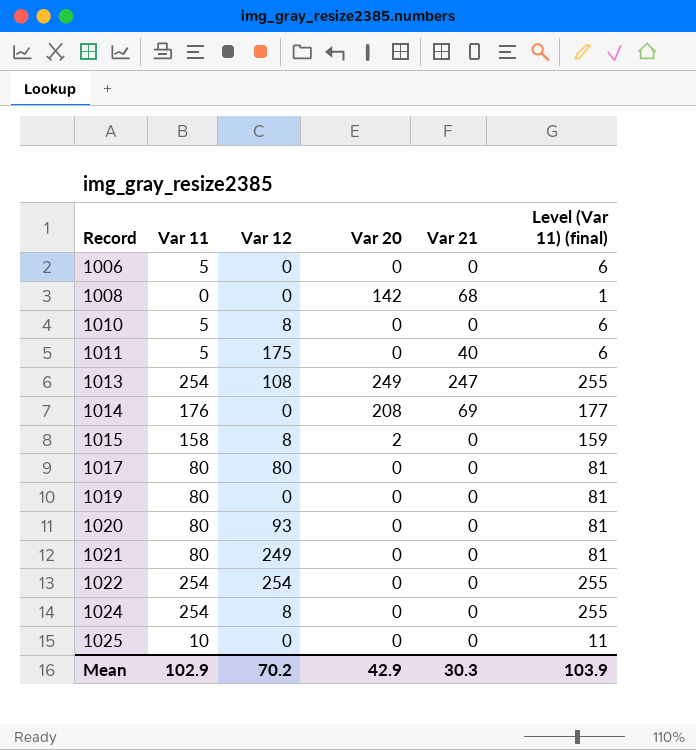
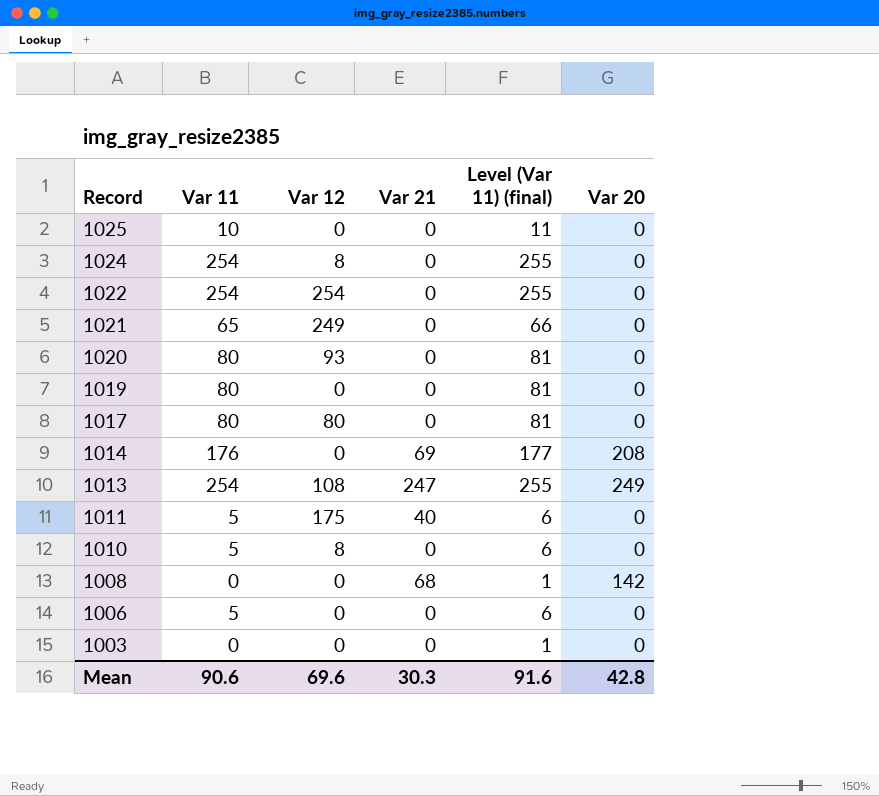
row order: Record ascending -> Record descending
column Var 20 | position: 4 -> 6
row 1015: 158 | 8 | 2 | 0 | 159 -> none
1021 | Var 11: 80 -> 65
1021 | Level (Var 11) (final): 81 -> 66
row 1003: none -> 0 | 0 | 0 | 1 | 0
Mean | Var 11: 102.9 -> 90.6
Mean | Var 12: 70.2 -> 69.6
Mean | Level (Var 11) (final): 103.9 -> 91.6
Mean | Var 20: 42.9 -> 42.8

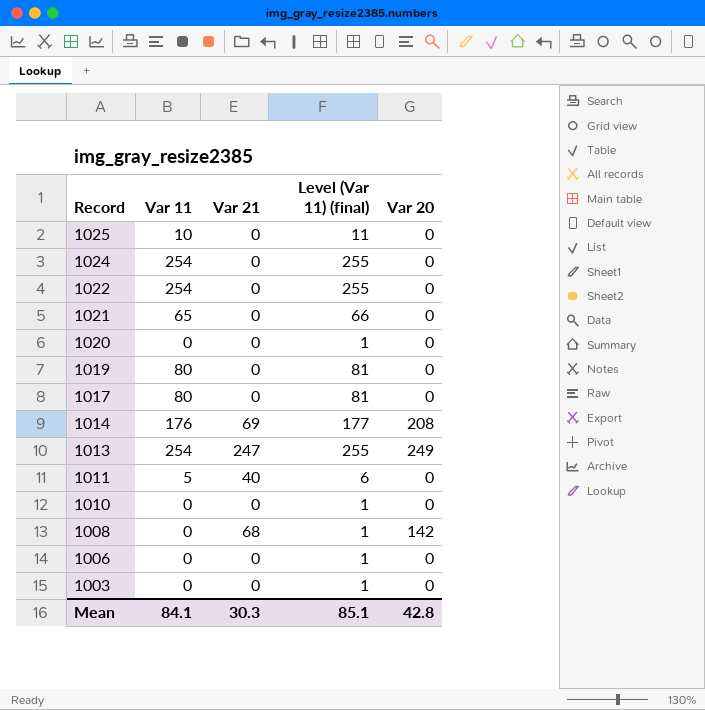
column Var 12 | position: 3 -> none
1020 | Var 11: 80 -> 0
1020 | Level (Var 11) (final): 81 -> 1
1010 | Var 11: 5 -> 0
1010 | Level (Var 11) (final): 6 -> 1
1006 | Var 11: 5 -> 0
1006 | Level (Var 11) (final): 6 -> 1
Mean | Var 11: 90.6 -> 84.1
Mean | Level (Var 11) (final): 91.6 -> 85.1

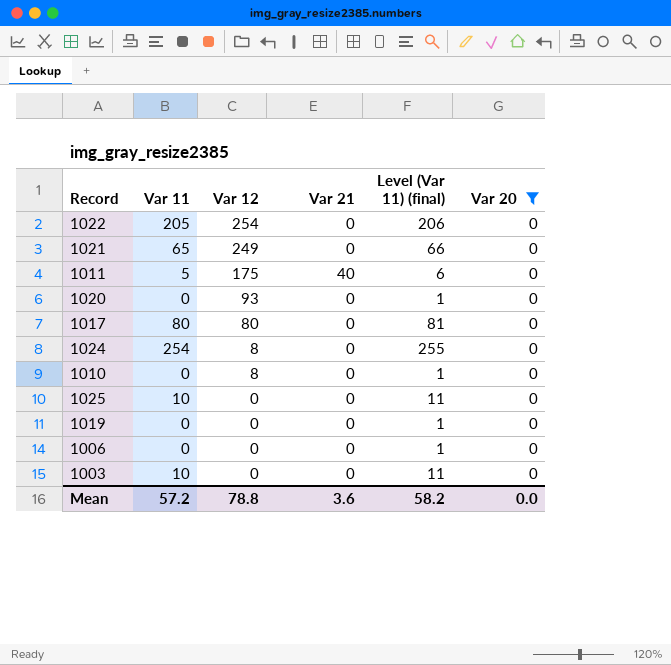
filter: none -> Var 20 = 0
row order: Record descending -> Var 12 descending
column Var 12 | position: none -> 3
1022 | Var 11: 254 -> 205
1022 | Level (Var 11) (final): 255 -> 206
1019 | Var 11: 80 -> 0
1019 | Level (Var 11) (final): 81 -> 1
1003 | Var 11: 0 -> 10
1003 | Level (Var 11) (final): 1 -> 11
Mean | Var 11: 84.1 -> 57.2
Mean | Var 21: 30.3 -> 3.6
Mean | Level (Var 11) (final): 85.1 -> 58.2
Mean | Var 20: 42.8 -> 0.0

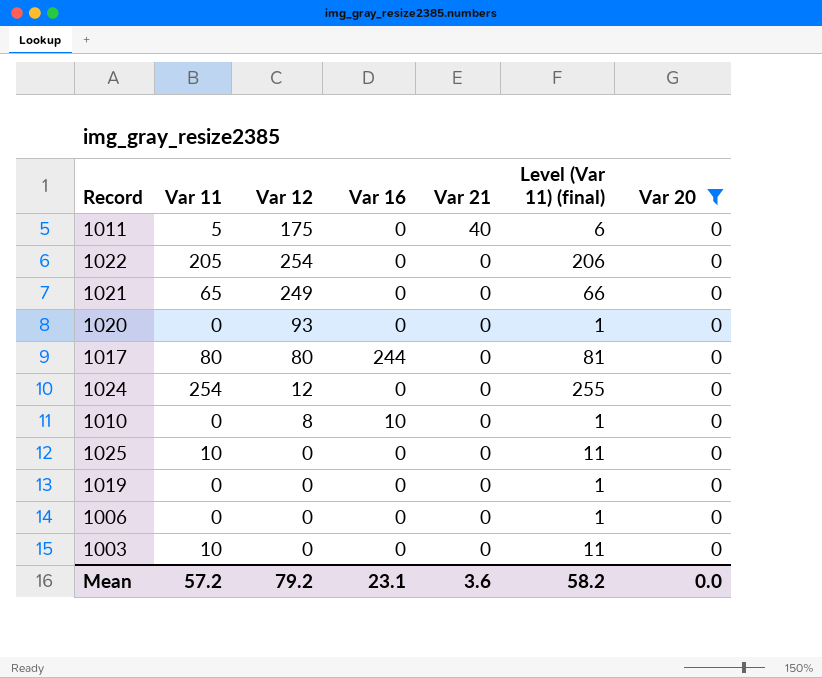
row order: Var 12 descending -> Var 21 descending
column Var 16 | position: none -> 4
1024 | Var 12: 8 -> 12
Mean | Var 12: 78.8 -> 79.2

